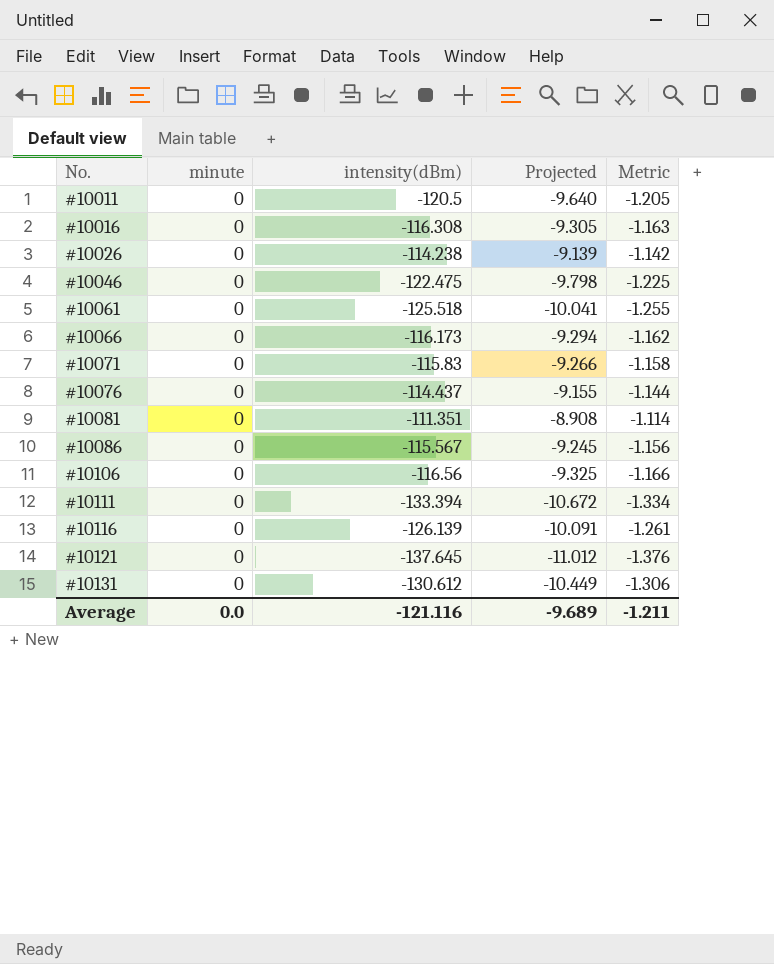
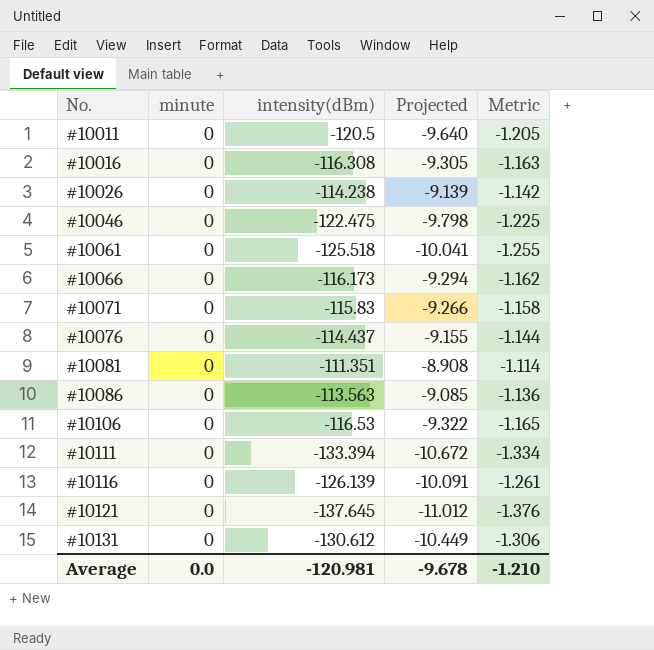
#10086 | intensity(dBm): -115.567 -> -113.563
#10086 | Projected: -9.245 -> -9.085
#10086 | Metric: -1.156 -> -1.136
#10106 | intensity(dBm): -116.56 -> -116.53
#10106 | Projected: -9.325 -> -9.322
#10106 | Metric: -1.166 -> -1.165
Average | intensity(dBm): -121.116 -> -120.981
Average | Projected: -9.689 -> -9.678
Average | Metric: -1.211 -> -1.210

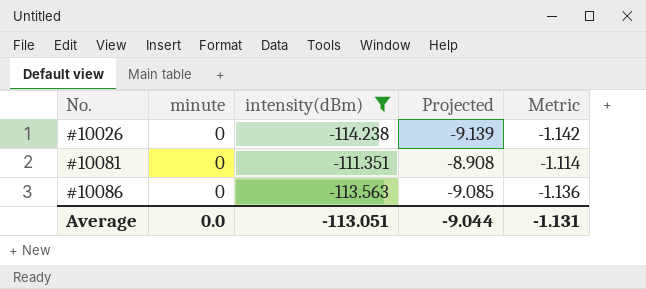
filter: none -> intensity(dBm) >= -114.238
Average | intensity(dBm): -120.981 -> -113.051
Average | Projected: -9.678 -> -9.044
Average | Metric: -1.210 -> -1.131

